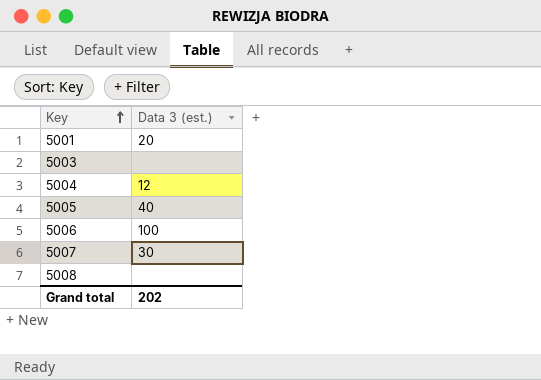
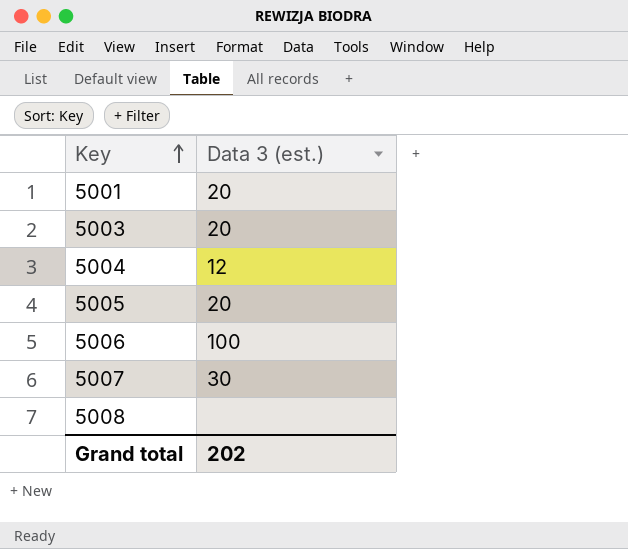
5003 | Data 3 (est.): none -> 20
5005 | Data 3 (est.): 40 -> 20

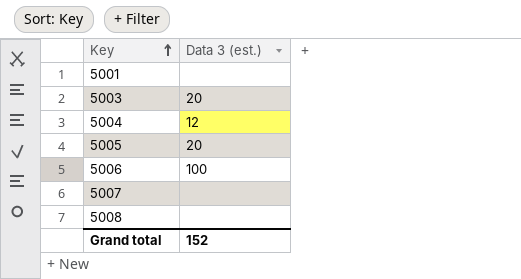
5001 | Data 3 (est.): 20 -> none
5007 | Data 3 (est.): 30 -> none
Grand total | Data 3 (est.): 202 -> 152

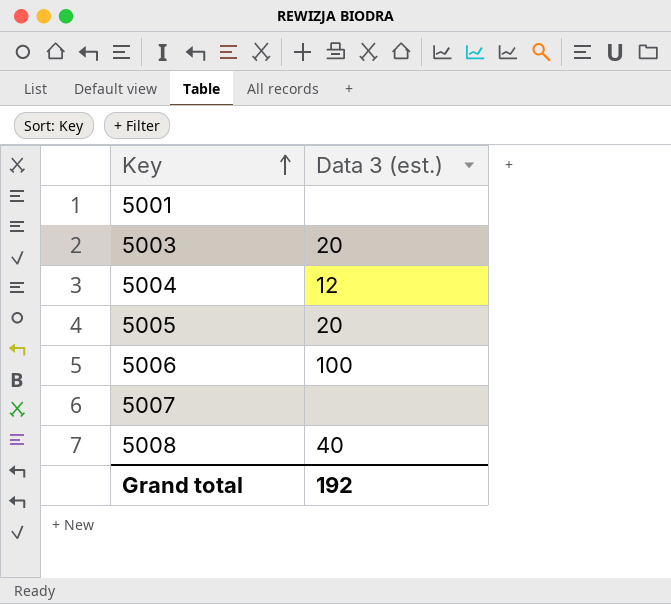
5008 | Data 3 (est.): none -> 40
Grand total | Data 3 (est.): 152 -> 192

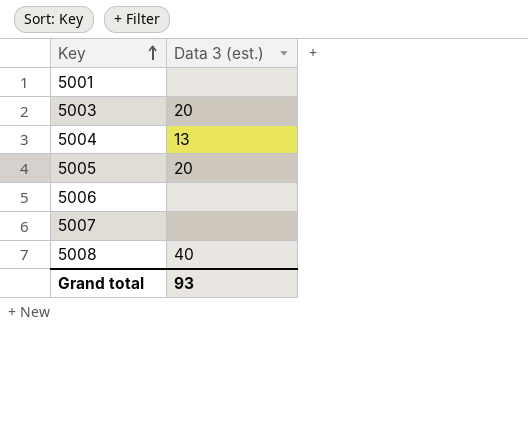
5004 | Data 3 (est.): 12 -> 13
5006 | Data 3 (est.): 100 -> none
Grand total | Data 3 (est.): 192 -> 93

